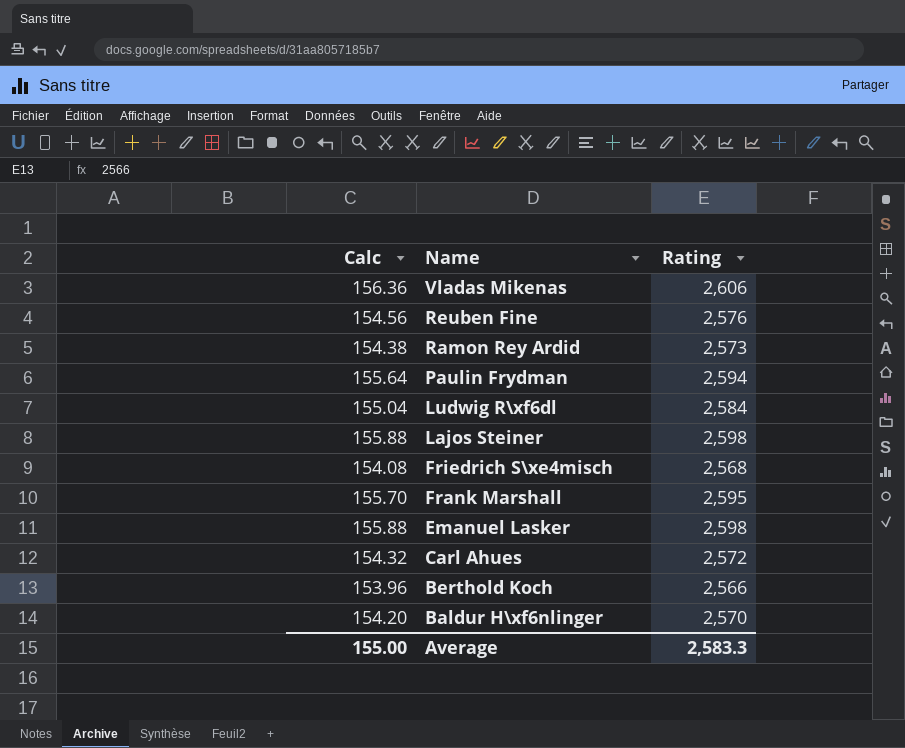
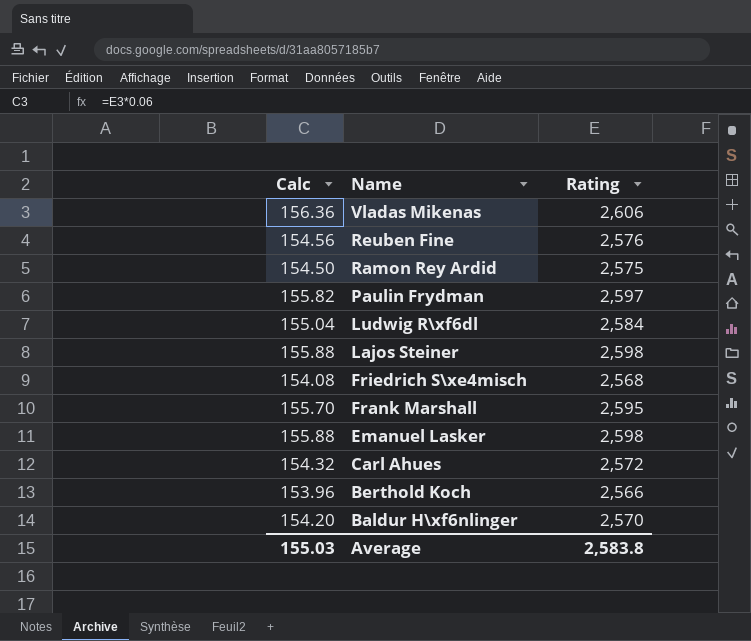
Ramon Rey Ardid | Calc: 154.38 -> 154.50
Ramon Rey Ardid | Rating: 2,573 -> 2,575
Paulin Frydman | Calc: 155.64 -> 155.82
Paulin Frydman | Rating: 2,594 -> 2,597
Average | Calc: 155.00 -> 155.03
Average | Rating: 2,583.3 -> 2,583.8

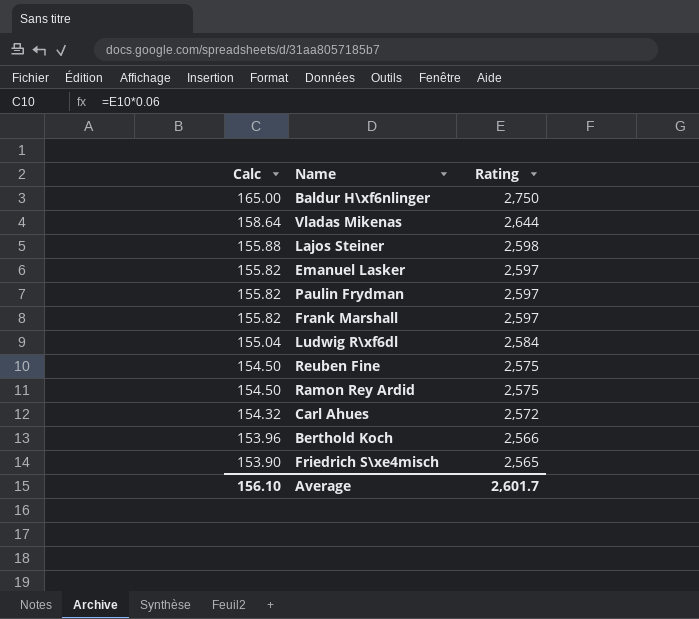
row order: Name descending -> Calc descending
Baldur H\xf6nlinger | Calc: 154.20 -> 165.00
Baldur H\xf6nlinger | Rating: 2,570 -> 2,750
Vladas Mikenas | Calc: 156.36 -> 158.64
Vladas Mikenas | Rating: 2,606 -> 2,644
Emanuel Lasker | Calc: 155.88 -> 155.82
Emanuel Lasker | Rating: 2,598 -> 2,597
Frank Marshall | Calc: 155.70 -> 155.82
Frank Marshall | Rating: 2,595 -> 2,597
Reuben Fine | Calc: 154.56 -> 154.50
Reuben Fine | Rating: 2,576 -> 2,575
Friedrich S\xe4misch | Calc: 154.08 -> 153.90
Friedrich S\xe4misch | Rating: 2,568 -> 2,565
Average | Calc: 155.03 -> 156.10
Average | Rating: 2,583.8 -> 2,601.7

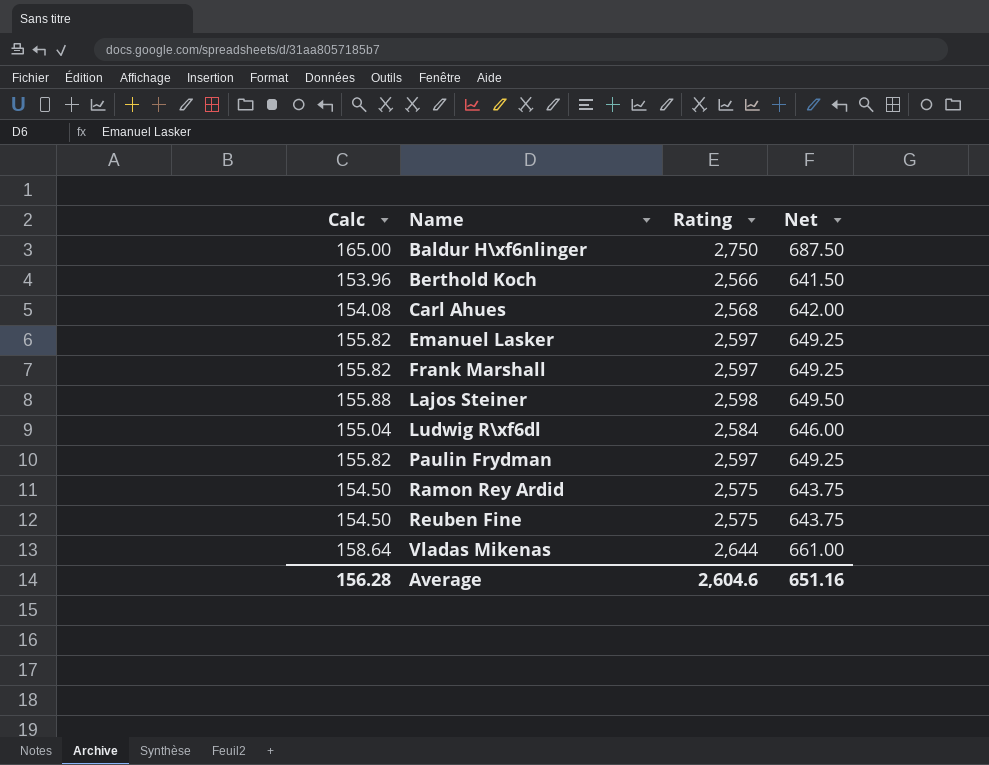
row order: Calc descending -> Name ascending
column Net | formula: none -> [Rating] * 0.25
row Friedrich S\xe4misch: 153.90 | 2,565 -> none
Carl Ahues | Calc: 154.32 -> 154.08
Carl Ahues | Rating: 2,572 -> 2,568
Average | Calc: 156.10 -> 156.28
Average | Rating: 2,601.7 -> 2,604.6

